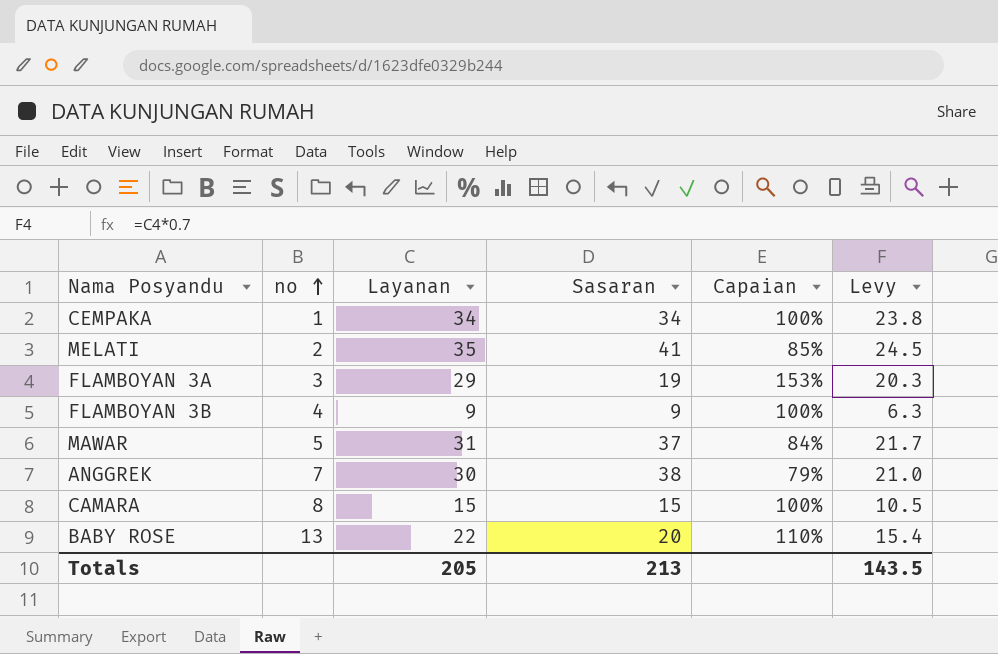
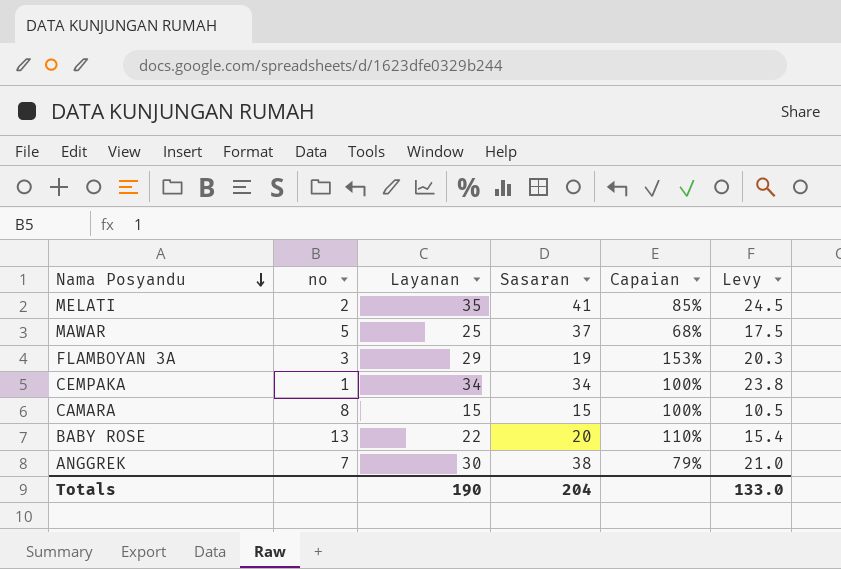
row order: no ascending -> Nama Posyandu descending
row FLAMBOYAN 3B: 4 | 9 | 9 | 100% | 6.3 -> none
MAWAR | Layanan: 31 -> 25
MAWAR | Capaian: 84% -> 68%
MAWAR | Levy: 21.7 -> 17.5
Totals | Layanan: 205 -> 190
Totals | Sasaran: 213 -> 204
Totals | Levy: 143.5 -> 133.0

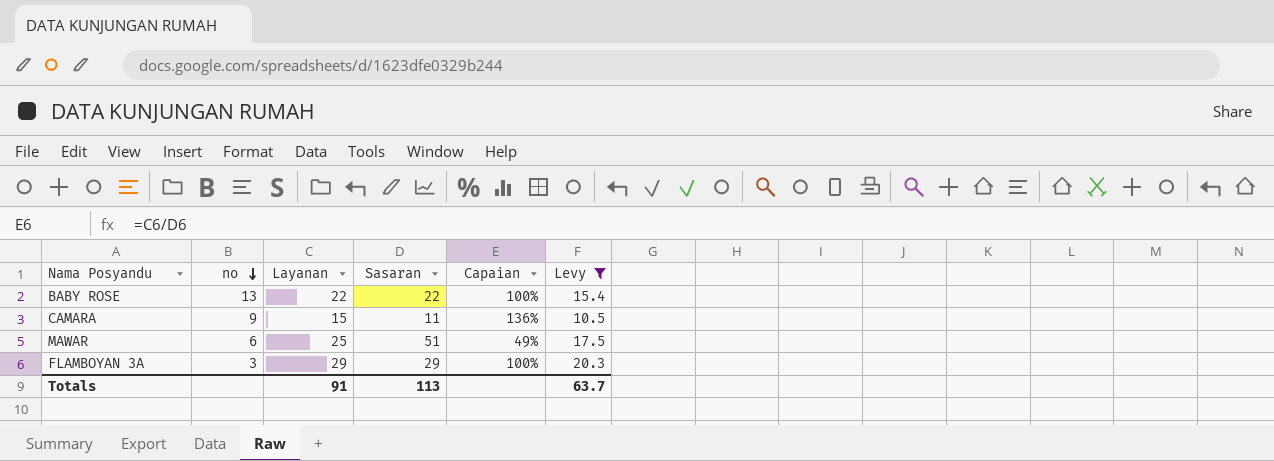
filter: none -> Levy <= 20.3
row order: Nama Posyandu descending -> no descending
BABY ROSE | Sasaran: 20 -> 22
BABY ROSE | Capaian: 110% -> 100%
CAMARA | no: 8 -> 9
CAMARA | Sasaran: 15 -> 11
CAMARA | Capaian: 100% -> 136%
MAWAR | no: 5 -> 6
MAWAR | Sasaran: 37 -> 51
MAWAR | Capaian: 68% -> 49%
FLAMBOYAN 3A | Sasaran: 19 -> 29
FLAMBOYAN 3A | Capaian: 153% -> 100%
Totals | Layanan: 190 -> 91
Totals | Sasaran: 204 -> 113
Totals | Levy: 133.0 -> 63.7

